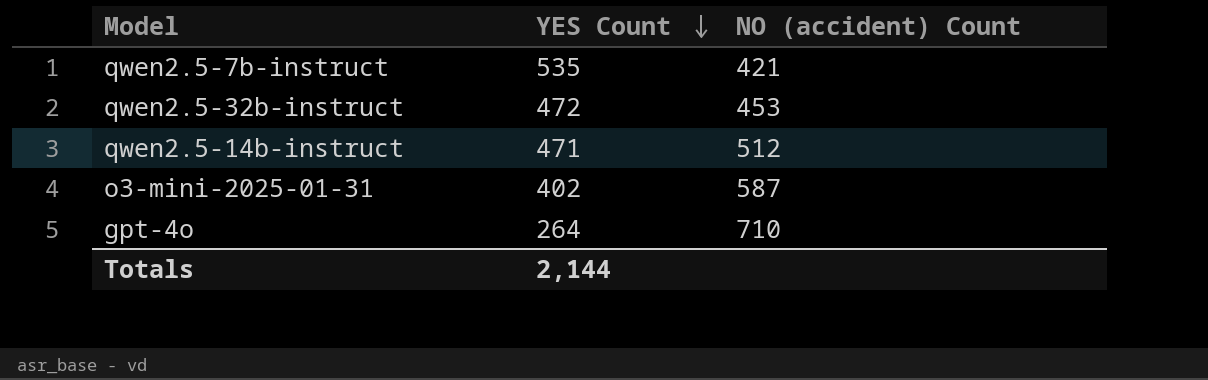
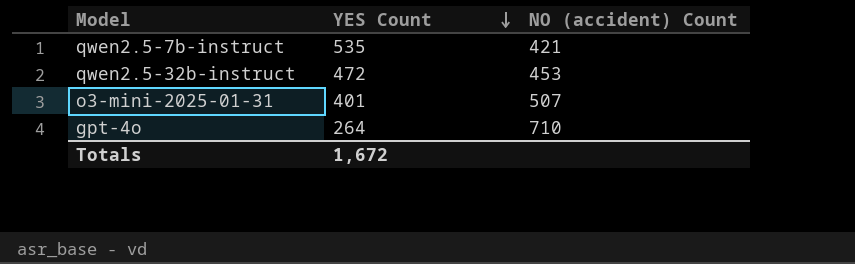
row qwen2.5-14b-instruct: 471 | 512 -> none
o3-mini-2025-01-31 | YES Count: 402 -> 401
o3-mini-2025-01-31 | NO (accident) Count: 587 -> 507
Totals | YES Count: 2,144 -> 1,672

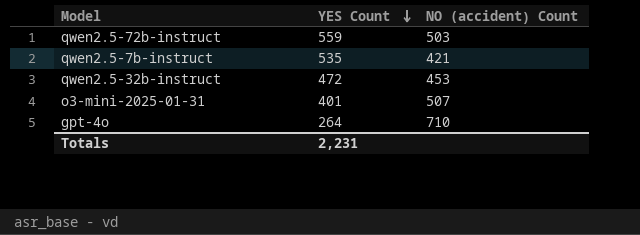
row qwen2.5-72b-instruct: none -> 559 | 503
Totals | YES Count: 1,672 -> 2,231

